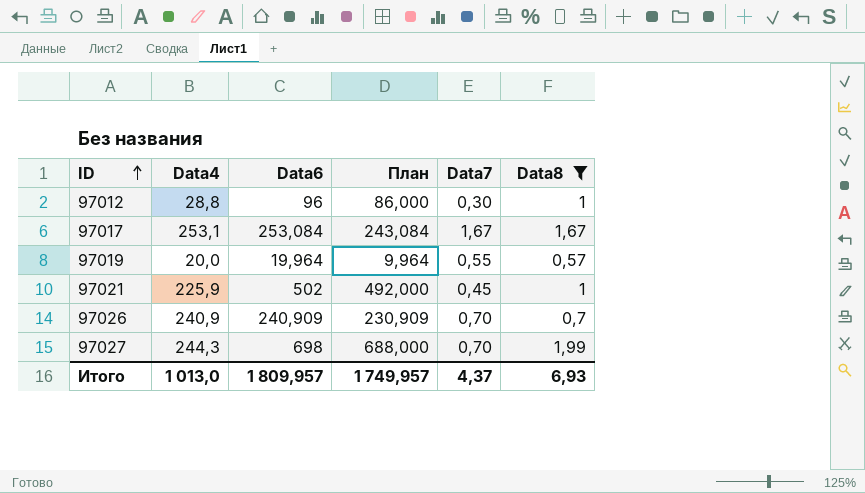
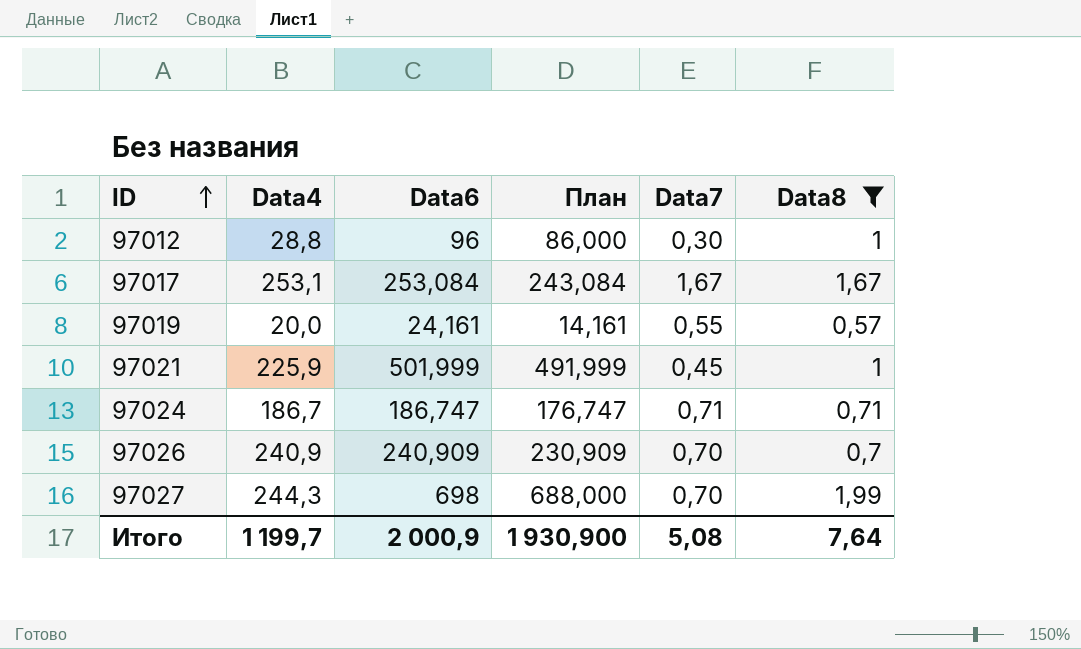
97019 | Data6: 19,964 -> 24,161
97019 | План: 9,964 -> 14,161
97021 | Data6: 502 -> 501,999
97021 | План: 492,000 -> 491,999
row 97024: none -> 186,7 | 186,747 | 176,747 | 0,71 | 0,71
Итого | Data4: 1 013,0 -> 1 199,7
Итого | Data6: 1 809,957 -> 2 000,9
Итого | План: 1 749,957 -> 1 930,900
Итого | Data7: 4,37 -> 5,08
Итого | Data8: 6,93 -> 7,64

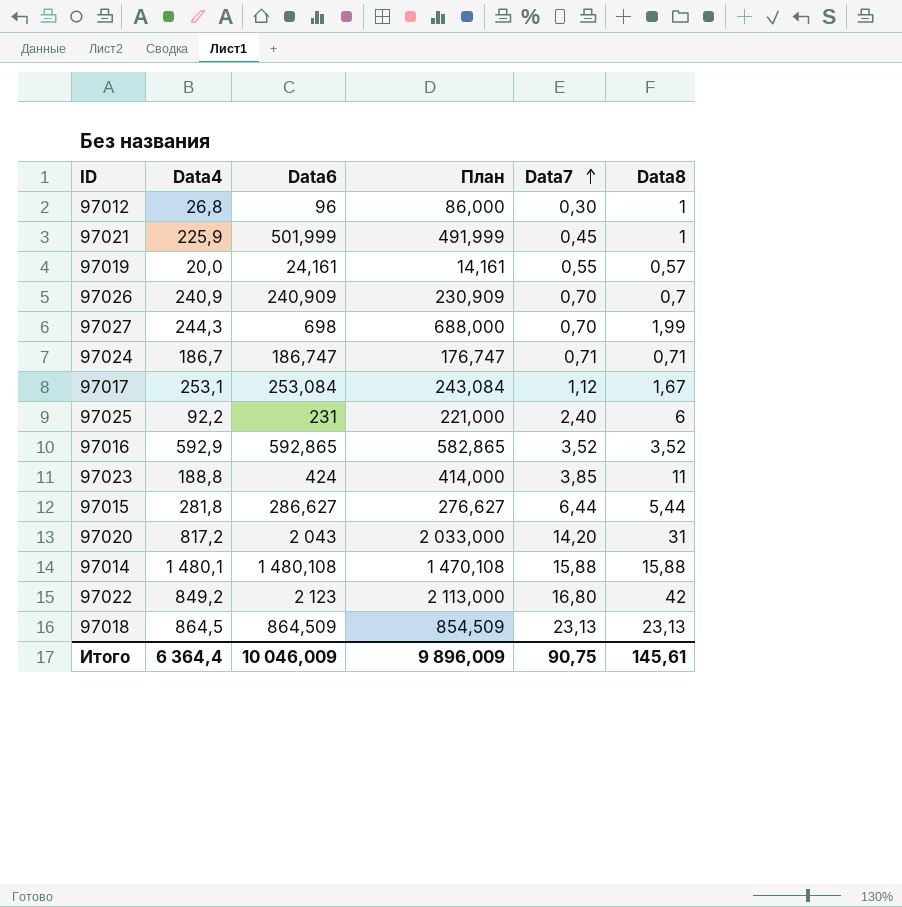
filter: Data8 <= 1,99 -> none
row order: ID ascending -> Data7 ascending
97012 | Data4: 28,8 -> 26,8
97017 | Data7: 1,67 -> 1,12
Итого | Data4: 1 199,7 -> 6 364,4
Итого | Data6: 2 000,9 -> 10 046,009
Итого | План: 1 930,900 -> 9 896,009
Итого | Data7: 5,08 -> 90,75
Итого | Data8: 7,64 -> 145,61

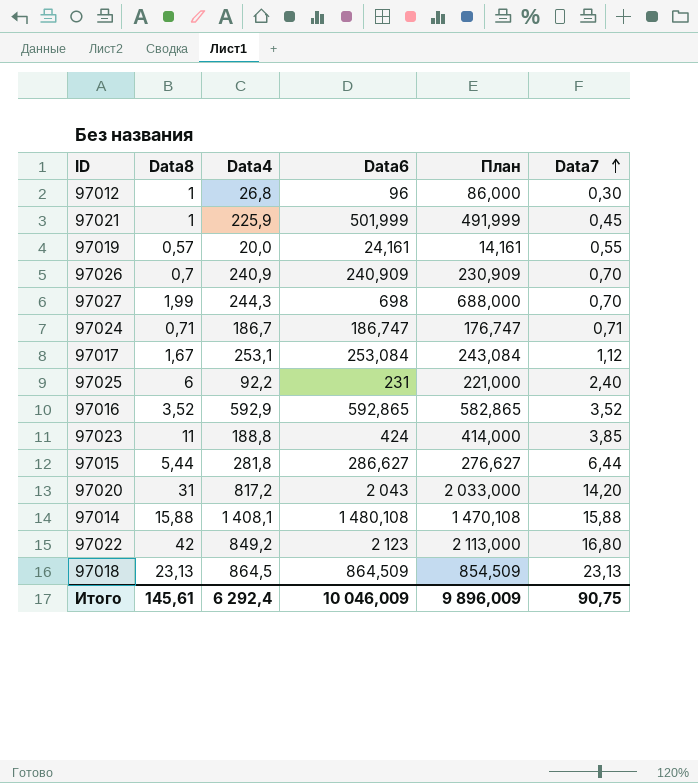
column Data8 | position: 6 -> 2
97014 | Data4: 1 480,1 -> 1 408,1
Итого | Data4: 6 364,4 -> 6 292,4

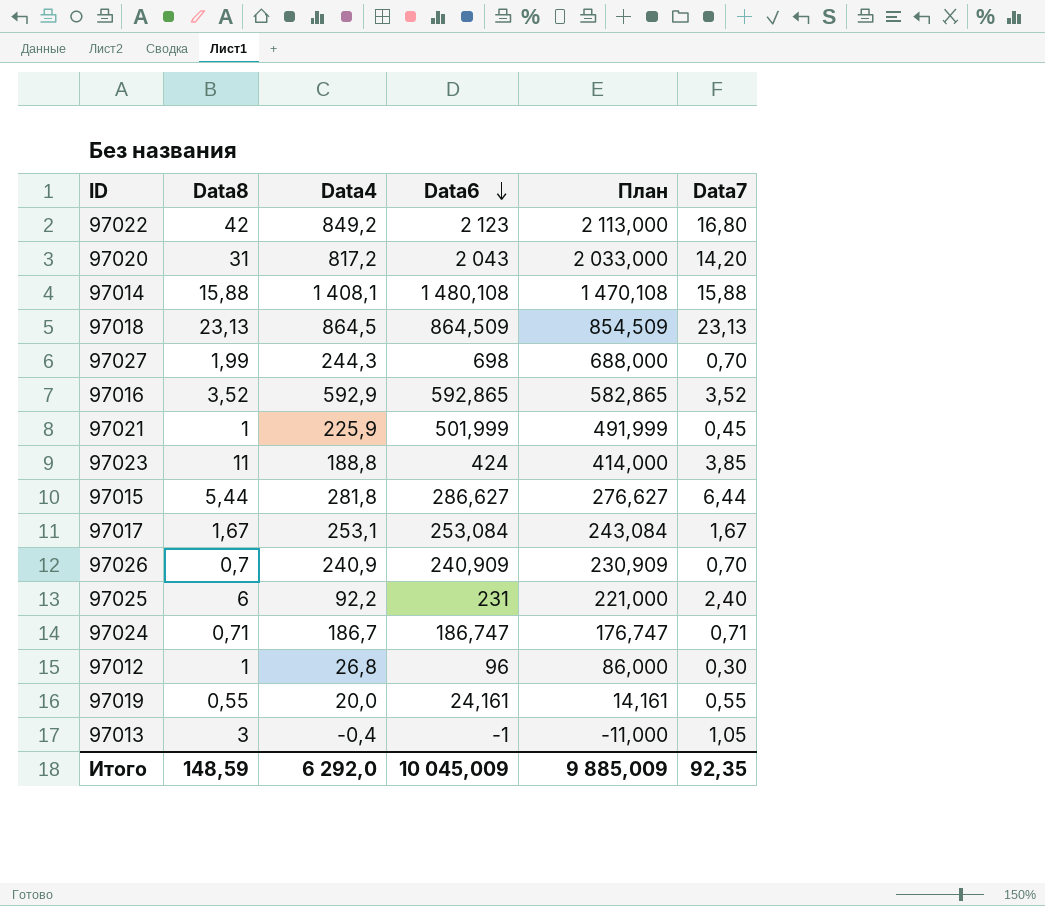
row order: Data7 ascending -> Data6 descending
97017 | Data7: 1,12 -> 1,67
97019 | Data8: 0,57 -> 0,55
row 97013: none -> 3 | -0,4 | -1 | -11,000 | 1,05
Итого | Data8: 145,61 -> 148,59
Итого | Data4: 6 292,4 -> 6 292,0
Итого | Data6: 10 046,009 -> 10 045,009
Итого | План: 9 896,009 -> 9 885,009
Итого | Data7: 90,75 -> 92,35

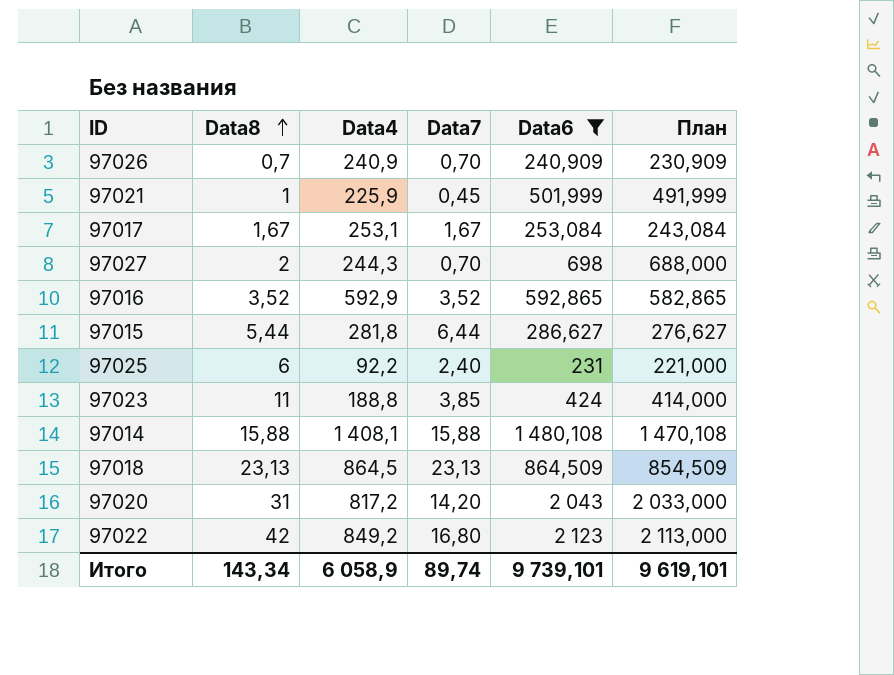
filter: none -> Data6 >= 231
row order: Data6 descending -> Data8 ascending
column Data7 | position: 6 -> 4
97027 | Data8: 1,99 -> 2
Итого | Data8: 148,59 -> 143,34
Итого | Data4: 6 292,0 -> 6 058,9
Итого | Data7: 92,35 -> 89,74
Итого | Data6: 10 045,009 -> 9 739,101
Итого | План: 9 885,009 -> 9 619,101

